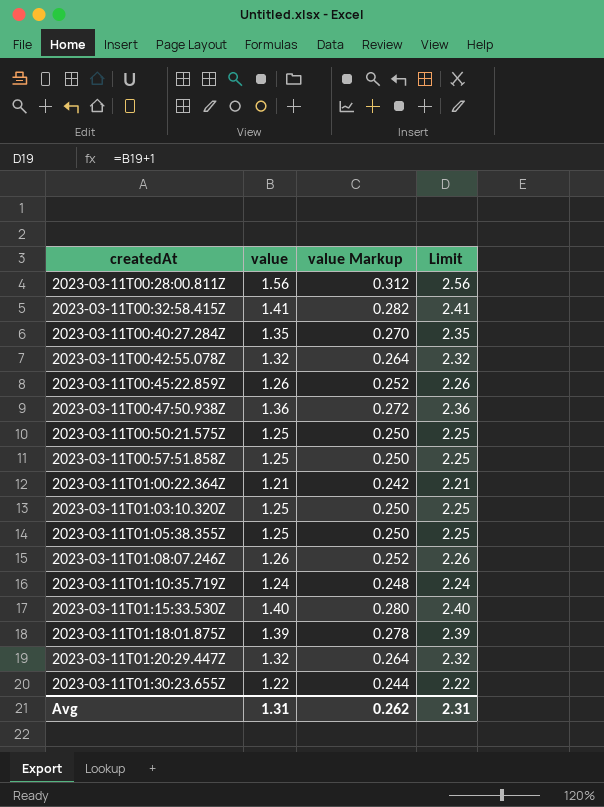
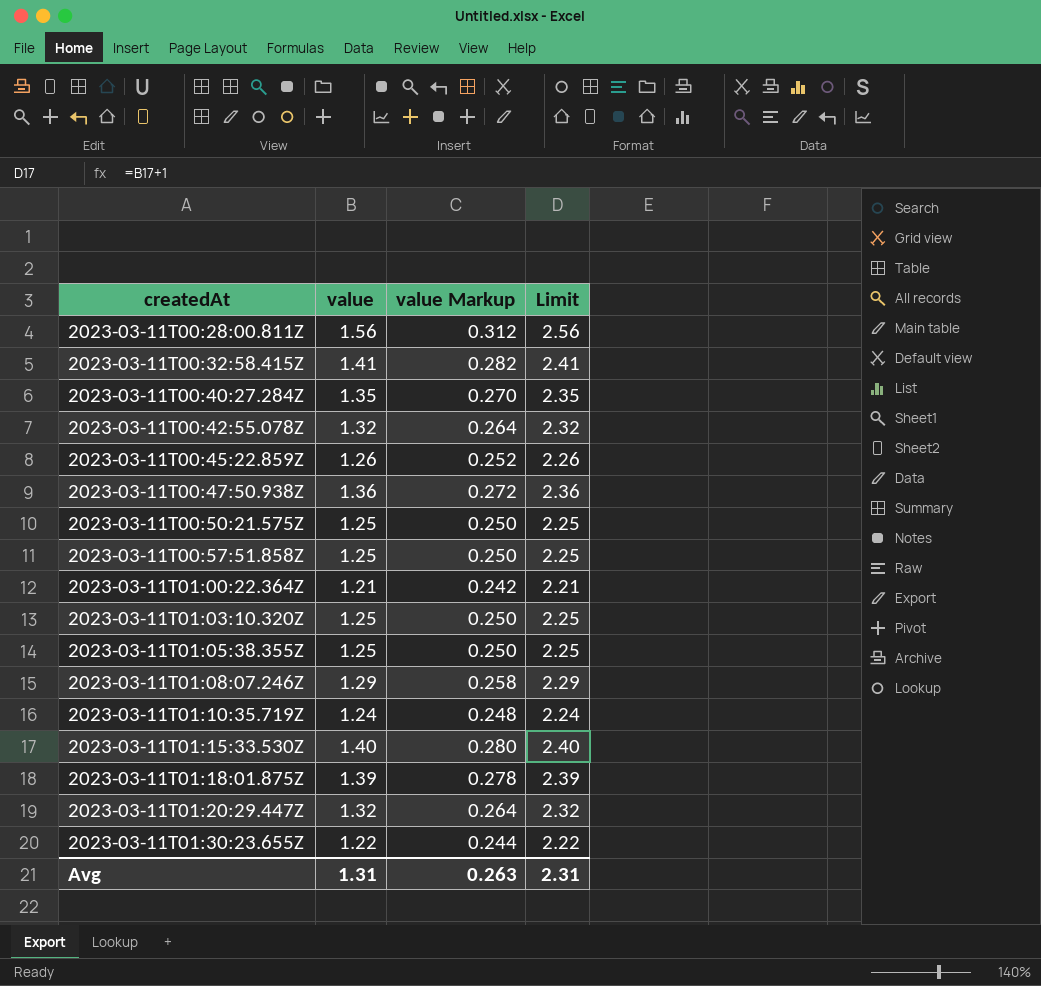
2023-03-11T01:08:07.246Z | value: 1.26 -> 1.29
2023-03-11T01:08:07.246Z | value Markup: 0.252 -> 0.258
2023-03-11T01:08:07.246Z | Limit: 2.26 -> 2.29
Avg | value Markup: 0.262 -> 0.263

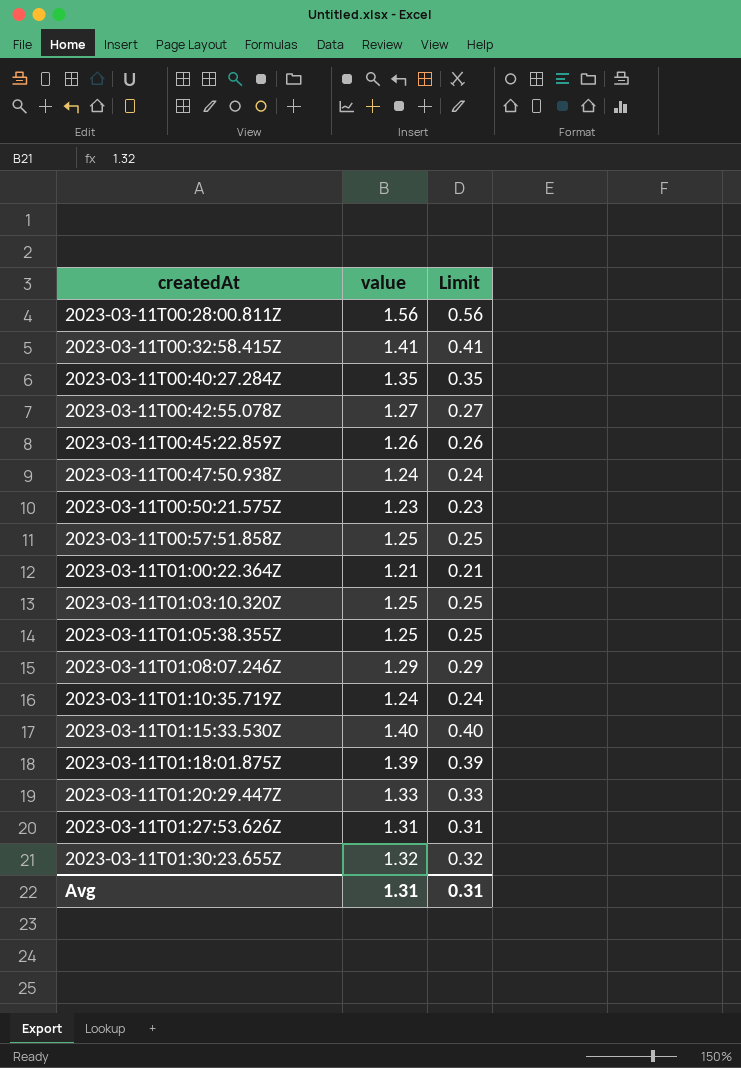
column value Markup | formula: [value] * 0.2 -> none
column Limit | formula: [value] + 1 -> [value] - 1
2023-03-11T00:42:55.078Z | value: 1.32 -> 1.27
2023-03-11T00:47:50.938Z | value: 1.36 -> 1.24
2023-03-11T00:50:21.575Z | value: 1.25 -> 1.23
2023-03-11T01:20:29.447Z | value: 1.32 -> 1.33
row 2023-03-11T01:27:53.626Z: none -> 1.31 | 0.31
2023-03-11T01:30:23.655Z | value: 1.22 -> 1.32
Avg | Limit: 2.31 -> 0.31

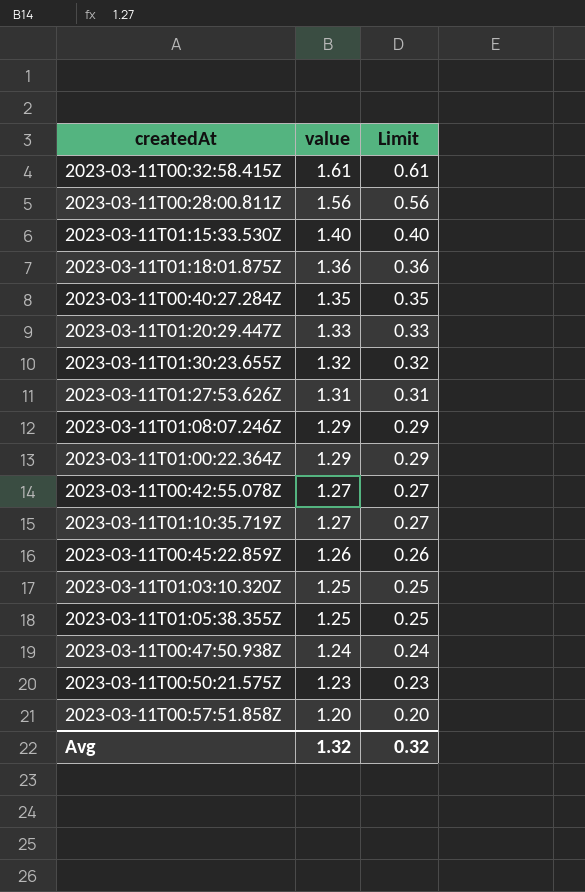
row order: createdAt ascending -> value descending
2023-03-11T00:32:58.415Z | value: 1.41 -> 1.61
2023-03-11T00:32:58.415Z | Limit: 0.41 -> 0.61
2023-03-11T01:18:01.875Z | value: 1.39 -> 1.36
2023-03-11T01:18:01.875Z | Limit: 0.39 -> 0.36
2023-03-11T01:00:22.364Z | value: 1.21 -> 1.29
2023-03-11T01:00:22.364Z | Limit: 0.21 -> 0.29
2023-03-11T01:10:35.719Z | value: 1.24 -> 1.27
2023-03-11T01:10:35.719Z | Limit: 0.24 -> 0.27
2023-03-11T00:57:51.858Z | value: 1.25 -> 1.20
2023-03-11T00:57:51.858Z | Limit: 0.25 -> 0.20
Avg | value: 1.31 -> 1.32
Avg | Limit: 0.31 -> 0.32

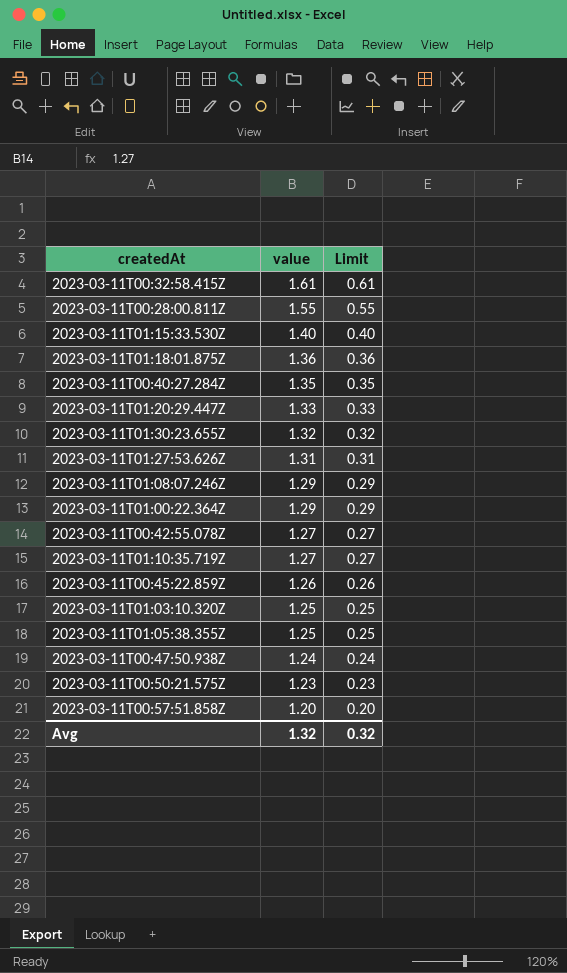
2023-03-11T00:28:00.811Z | value: 1.56 -> 1.55
2023-03-11T00:28:00.811Z | Limit: 0.56 -> 0.55

